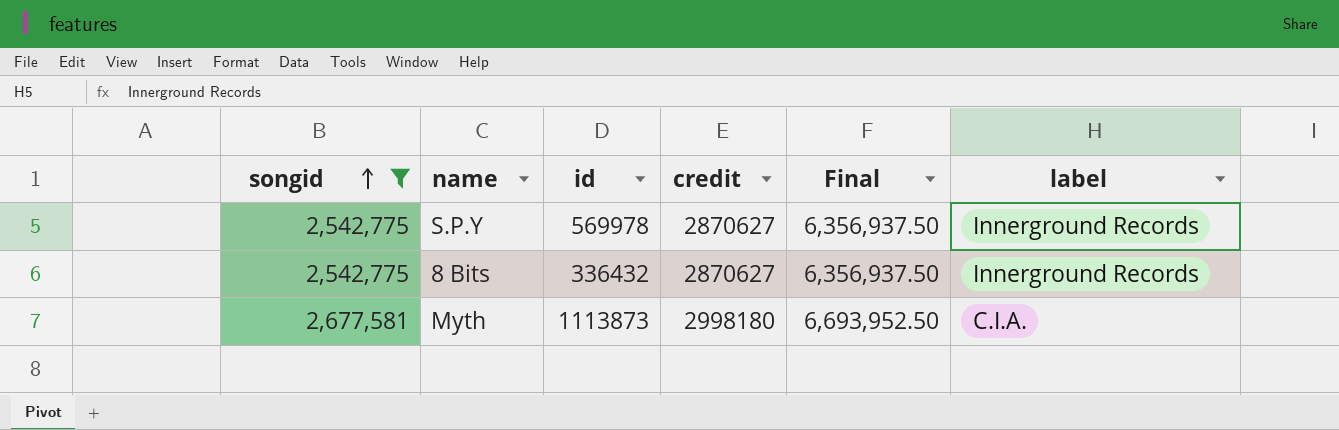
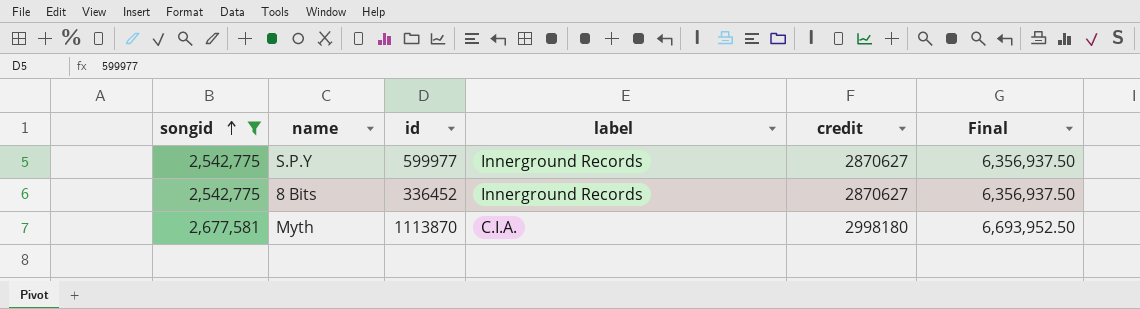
column label | position: 6 -> 4
S.P.Y | id: 569978 -> 599977
8 Bits | id: 336432 -> 336452
Myth | id: 1113873 -> 1113870

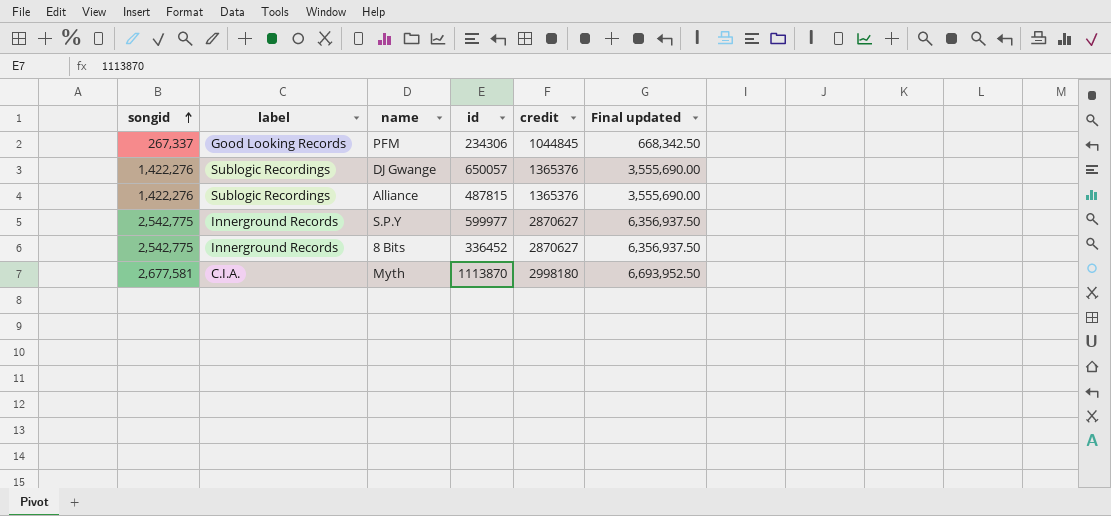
filter: songid >= 2,542,775 -> none
column label | position: 4 -> 2
column name: Final -> Final updated

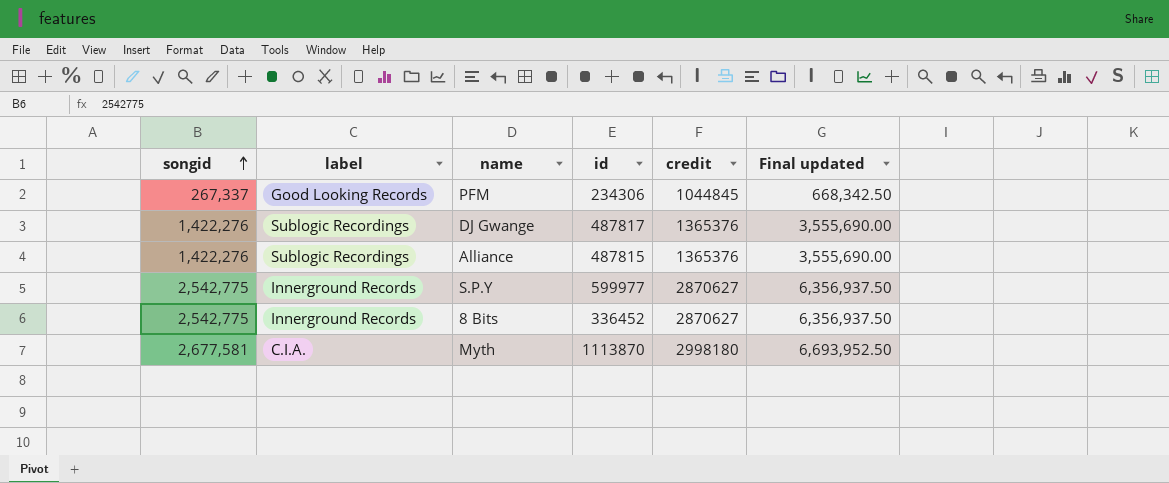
DJ Gwange | id: 650057 -> 487817

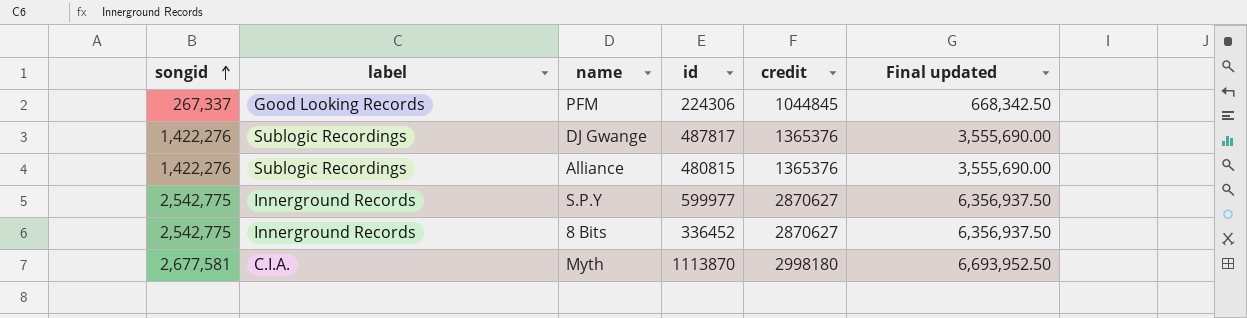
PFM | id: 234306 -> 224306
Alliance | id: 487815 -> 480815

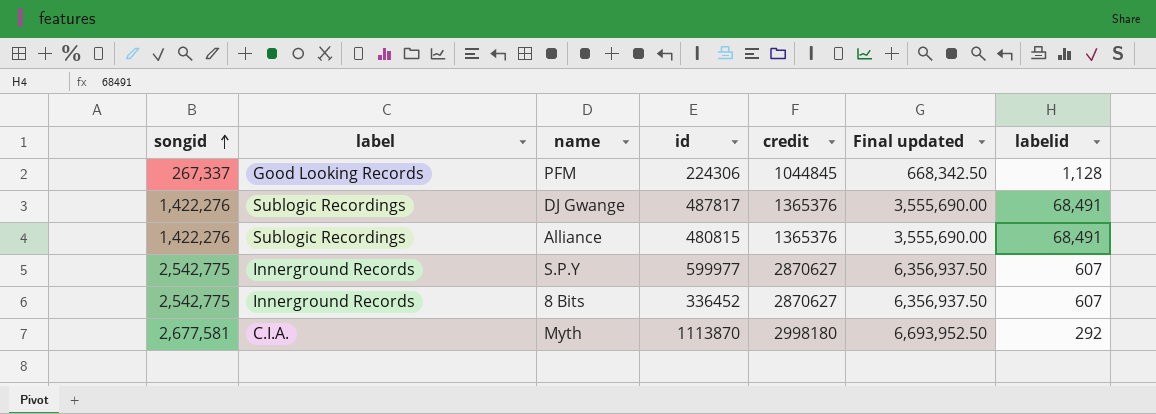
column labelid | position: none -> 7

